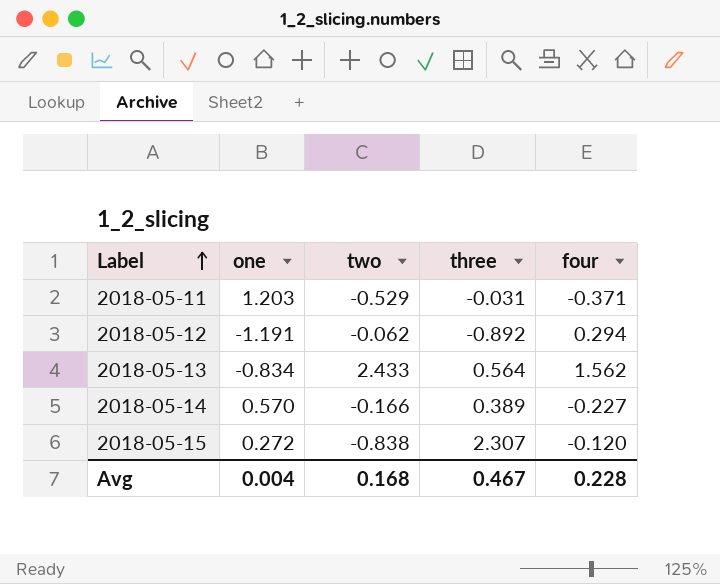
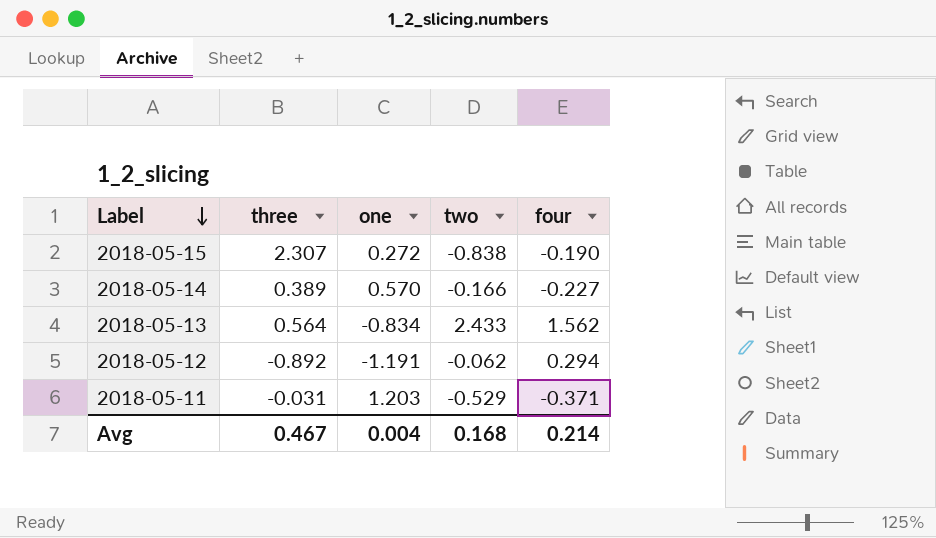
row order: Label ascending -> Label descending
column three | position: 4 -> 2
2018-05-15 | four: -0.120 -> -0.190
Avg | four: 0.228 -> 0.214

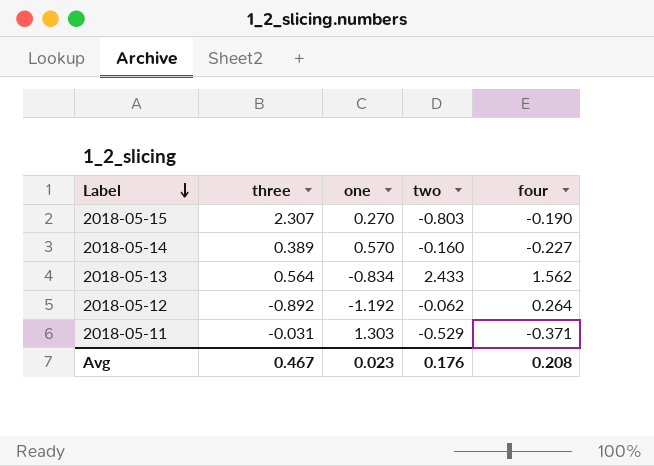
2018-05-15 | one: 0.272 -> 0.270
2018-05-15 | two: -0.838 -> -0.803
2018-05-14 | two: -0.166 -> -0.160
2018-05-12 | one: -1.191 -> -1.192
2018-05-12 | four: 0.294 -> 0.264
2018-05-11 | one: 1.203 -> 1.303
Avg | one: 0.004 -> 0.023
Avg | two: 0.168 -> 0.176
Avg | four: 0.214 -> 0.208

